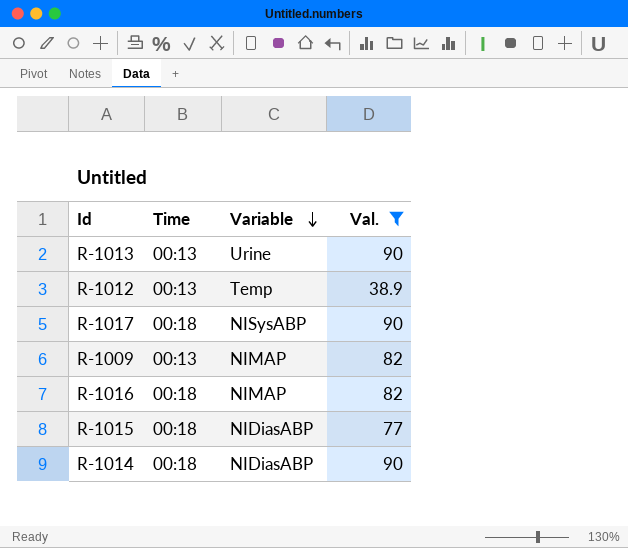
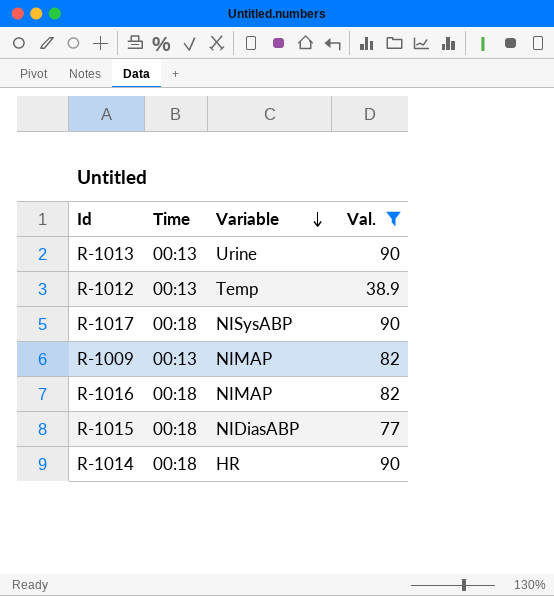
R-1014 | Variable: NIDiasABP -> HR

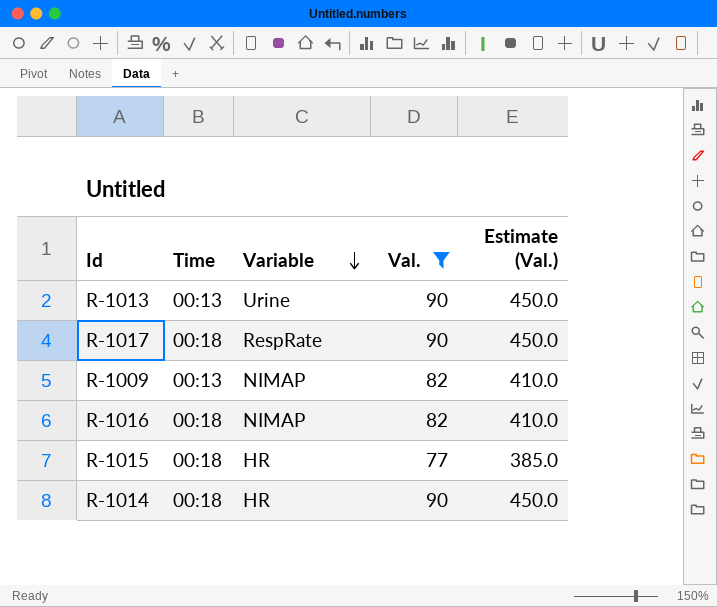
column Estimate (Val.) | formula: none -> [Val.] * 5
row R-1012: 00:13 | Temp | 38.9 -> none
R-1017 | Variable: NISysABP -> RespRate
R-1015 | Variable: NIDiasABP -> HR

